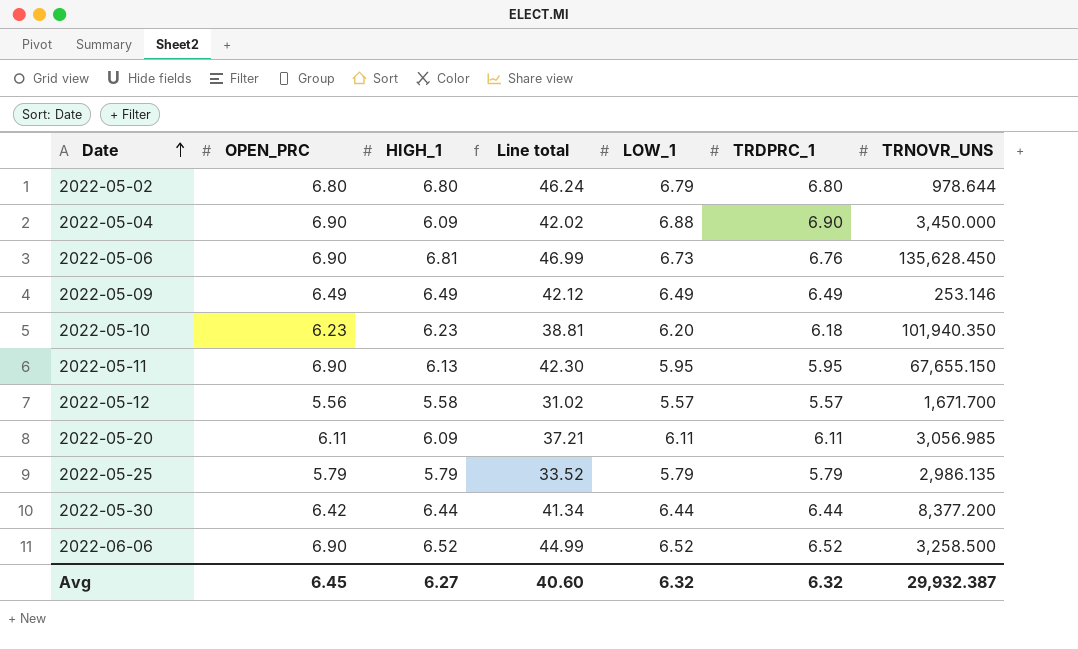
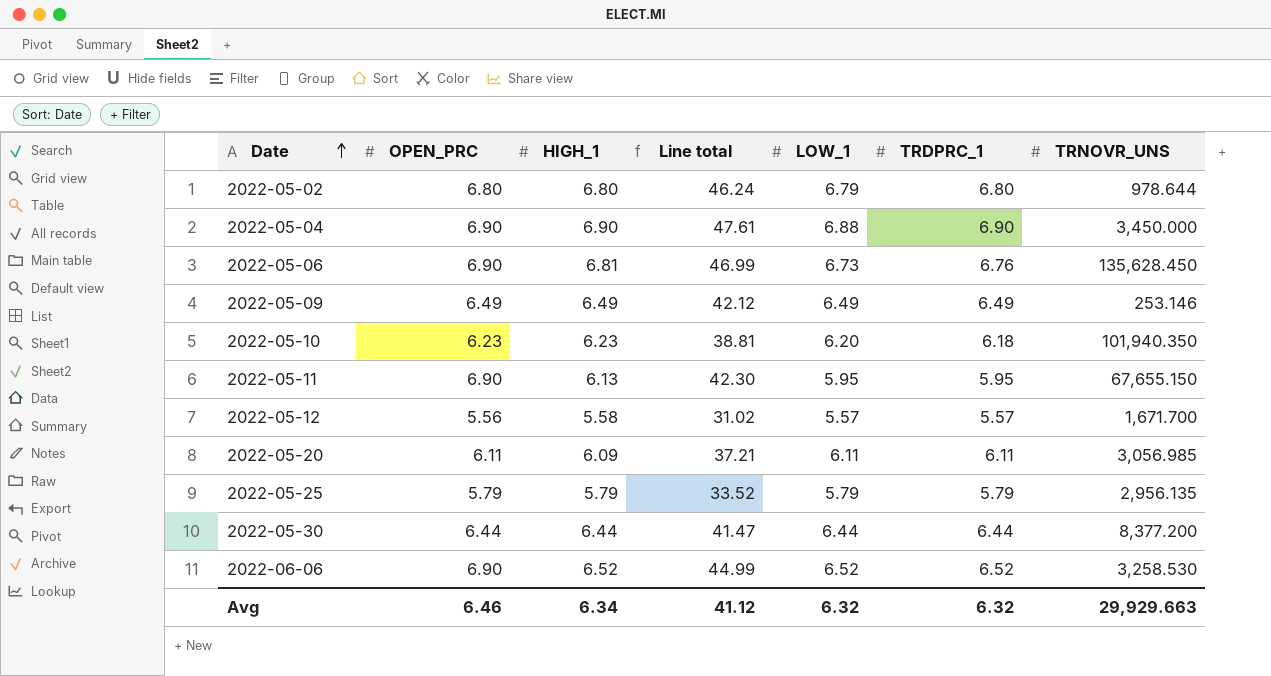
2022-05-04 | HIGH_1: 6.09 -> 6.90
2022-05-04 | Line total: 42.02 -> 47.61
2022-05-25 | TRNOVR_UNS: 2,986.135 -> 2,956.135
2022-05-30 | OPEN_PRC: 6.42 -> 6.44
2022-05-30 | Line total: 41.34 -> 41.47
2022-06-06 | TRNOVR_UNS: 3,258.500 -> 3,258.530
Avg | OPEN_PRC: 6.45 -> 6.46
Avg | HIGH_1: 6.27 -> 6.34
Avg | Line total: 40.60 -> 41.12
Avg | TRNOVR_UNS: 29,932.387 -> 29,929.663

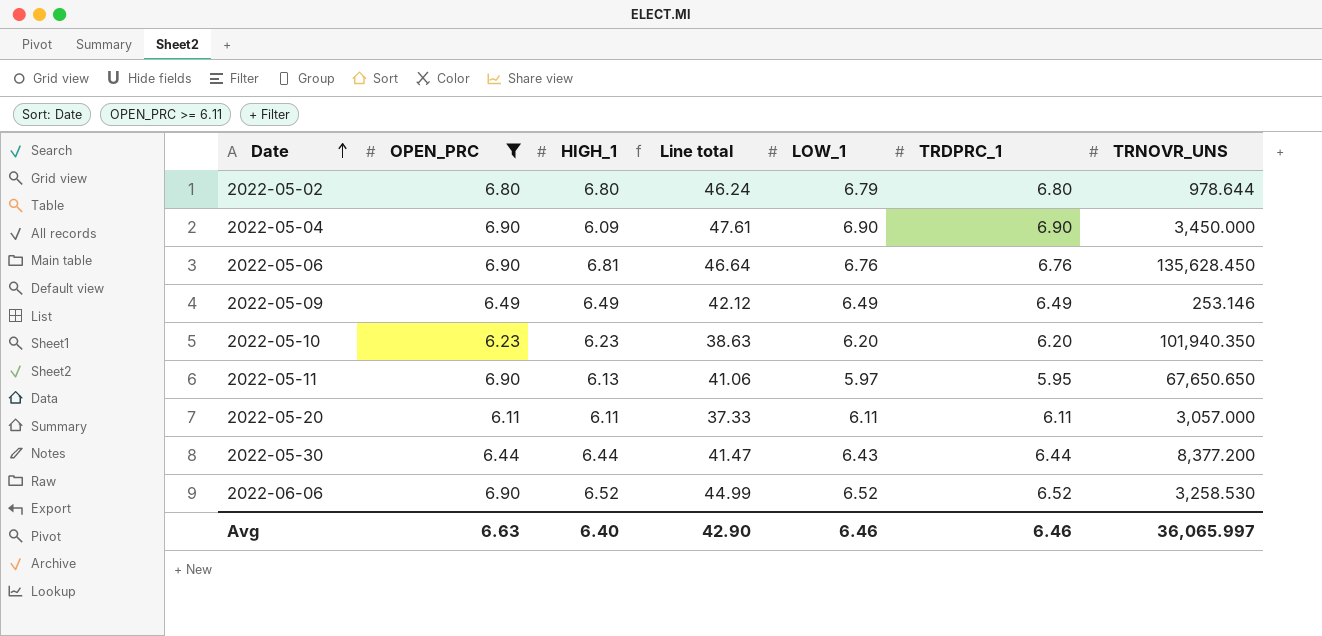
filter: none -> OPEN_PRC >= 6.11
column Line total | formula: [OPEN_PRC] * [HIGH_1] -> [OPEN_PRC] * [TRDPRC_1]
2022-05-04 | HIGH_1: 6.90 -> 6.09
2022-05-04 | LOW_1: 6.88 -> 6.90
2022-05-06 | LOW_1: 6.73 -> 6.76
2022-05-10 | TRDPRC_1: 6.18 -> 6.20
2022-05-11 | LOW_1: 5.95 -> 5.97
2022-05-11 | TRNOVR_UNS: 67,655.150 -> 67,650.650
2022-05-20 | HIGH_1: 6.09 -> 6.11
2022-05-20 | TRNOVR_UNS: 3,056.985 -> 3,057.000
2022-05-30 | LOW_1: 6.44 -> 6.43
Avg | OPEN_PRC: 6.46 -> 6.63
Avg | HIGH_1: 6.34 -> 6.40
Avg | Line total: 41.12 -> 42.90
Avg | LOW_1: 6.32 -> 6.46
Avg | TRDPRC_1: 6.32 -> 6.46
Avg | TRNOVR_UNS: 29,929.663 -> 36,065.997

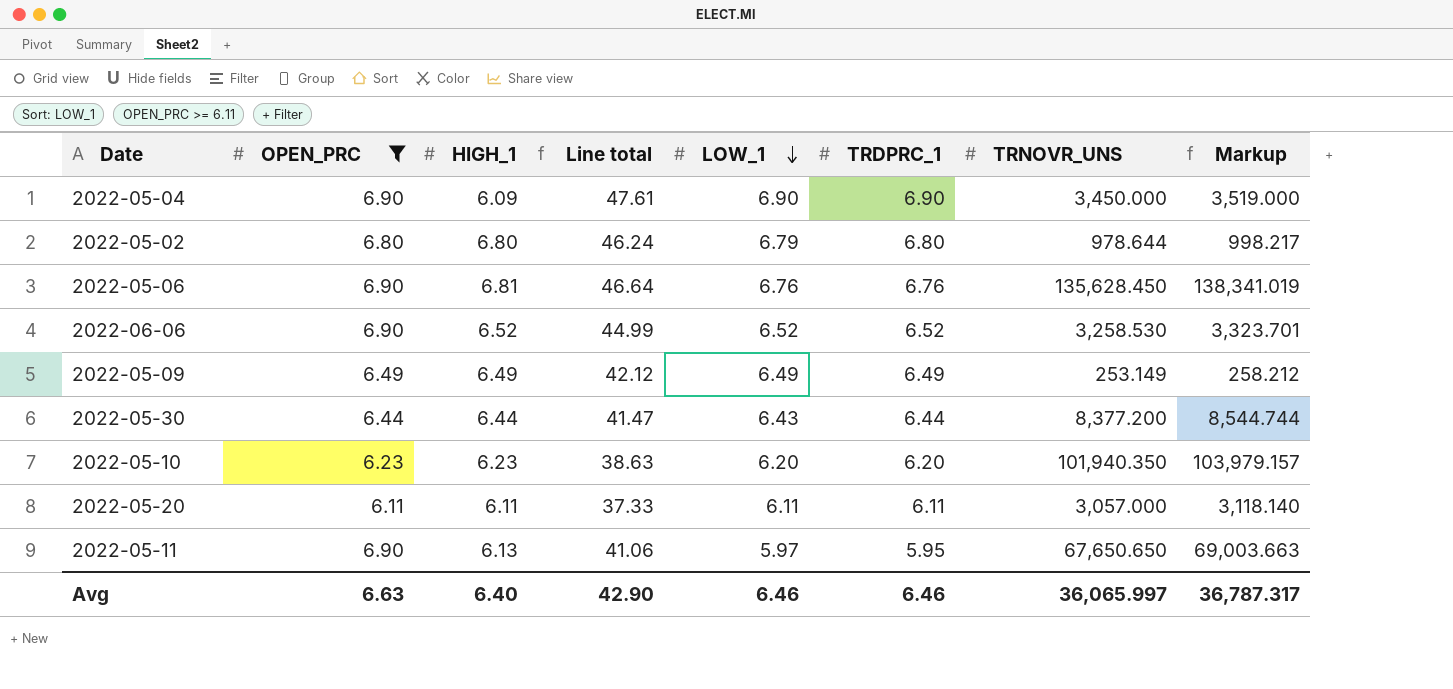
row order: Date ascending -> LOW_1 descending
column Markup | formula: none -> [TRNOVR_UNS] * 1.02
2022-05-09 | TRNOVR_UNS: 253.146 -> 253.149

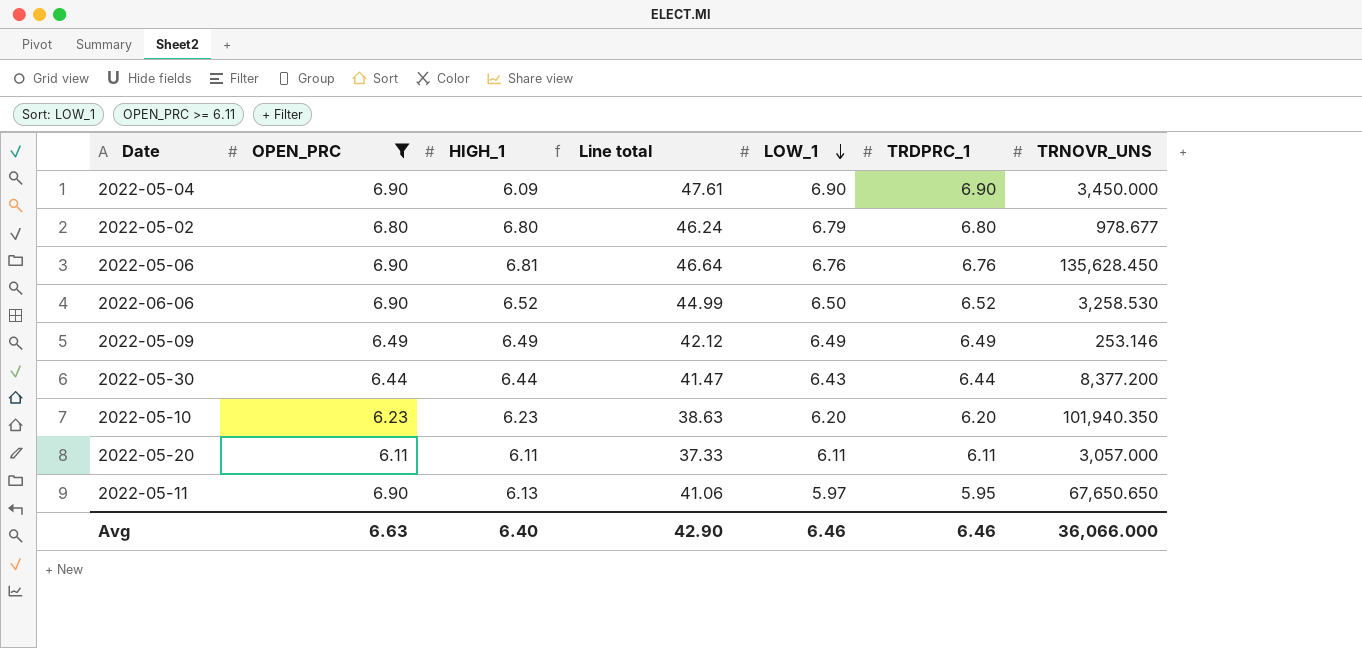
column Markup | formula: [TRNOVR_UNS] * 1.02 -> none
2022-05-02 | TRNOVR_UNS: 978.644 -> 978.677
2022-06-06 | LOW_1: 6.52 -> 6.50
2022-05-09 | TRNOVR_UNS: 253.149 -> 253.146
Avg | TRNOVR_UNS: 36,065.997 -> 36,066.000

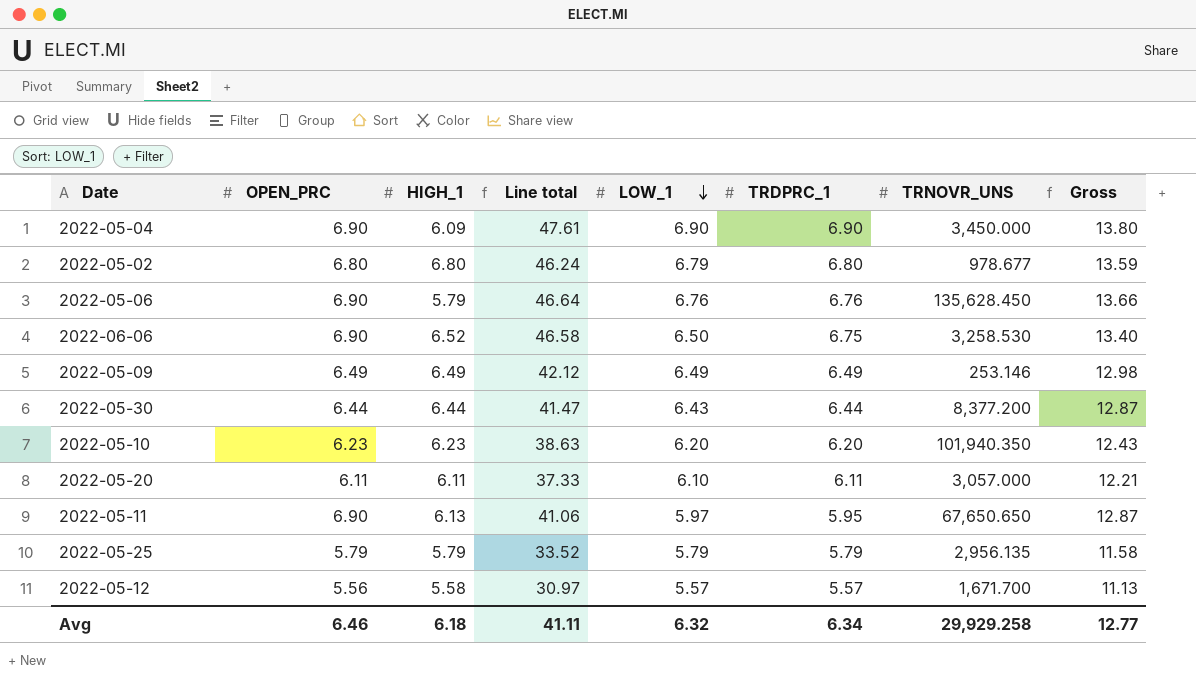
filter: OPEN_PRC >= 6.11 -> none
column Gross | formula: none -> [OPEN_PRC] + [LOW_1]
2022-05-06 | HIGH_1: 6.81 -> 5.79
2022-06-06 | Line total: 44.99 -> 46.58
2022-06-06 | TRDPRC_1: 6.52 -> 6.75
2022-05-20 | LOW_1: 6.11 -> 6.10
Avg | OPEN_PRC: 6.63 -> 6.46
Avg | HIGH_1: 6.40 -> 6.18
Avg | Line total: 42.90 -> 41.11
Avg | LOW_1: 6.46 -> 6.32
Avg | TRDPRC_1: 6.46 -> 6.34
Avg | TRNOVR_UNS: 36,066.000 -> 29,929.258

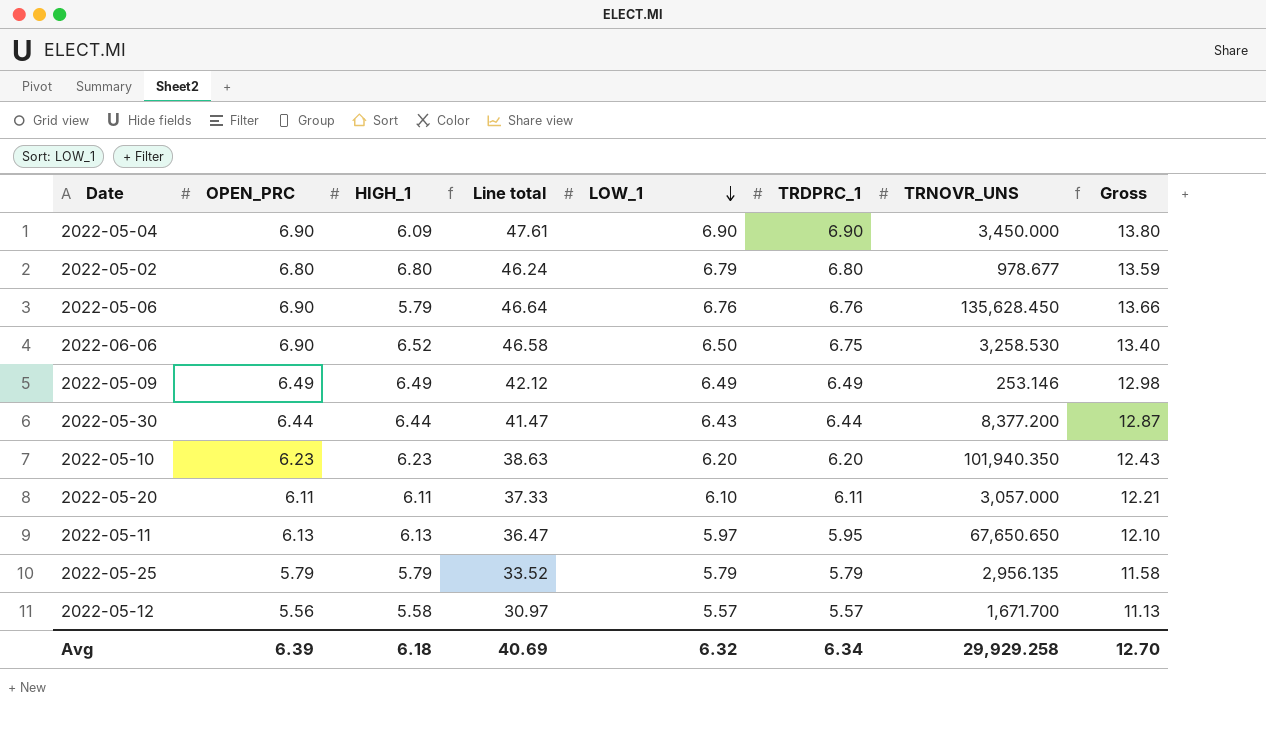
2022-05-11 | OPEN_PRC: 6.90 -> 6.13
2022-05-11 | Line total: 41.06 -> 36.47
2022-05-11 | Gross: 12.87 -> 12.10
Avg | OPEN_PRC: 6.46 -> 6.39
Avg | Line total: 41.11 -> 40.69
Avg | Gross: 12.77 -> 12.70

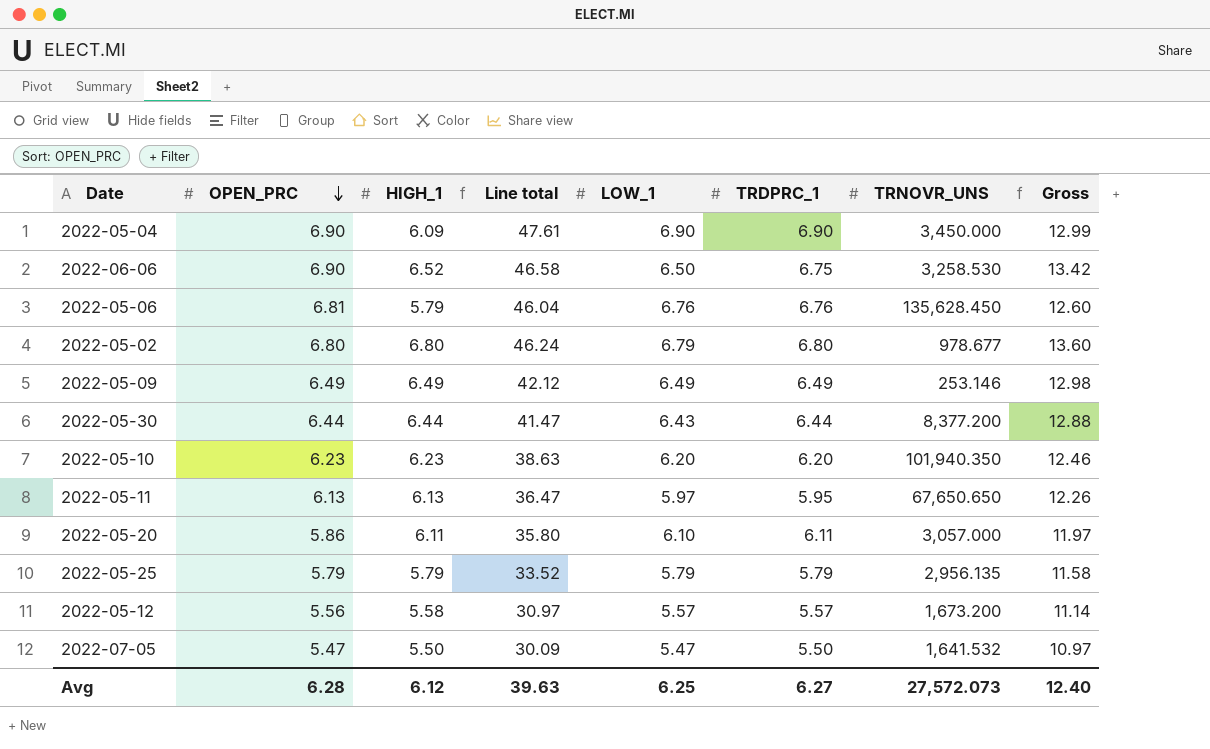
row order: LOW_1 descending -> OPEN_PRC descending
column Gross | formula: [OPEN_PRC] + [LOW_1] -> [OPEN_PRC] + [HIGH_1]
2022-05-06 | OPEN_PRC: 6.90 -> 6.81
2022-05-06 | Line total: 46.64 -> 46.04
2022-05-20 | OPEN_PRC: 6.11 -> 5.86
2022-05-20 | Line total: 37.33 -> 35.80
2022-05-12 | TRNOVR_UNS: 1,671.700 -> 1,673.200
row 2022-07-05: none -> 5.47 | 5.50 | 30.09 | 5.47 | 5.50 | 1,641.532 | 10.97
Avg | OPEN_PRC: 6.39 -> 6.28
Avg | HIGH_1: 6.18 -> 6.12
Avg | Line total: 40.69 -> 39.63
Avg | LOW_1: 6.32 -> 6.25
Avg | TRDPRC_1: 6.34 -> 6.27
Avg | TRNOVR_UNS: 29,929.258 -> 27,572.073
Avg | Gross: 12.70 -> 12.40

